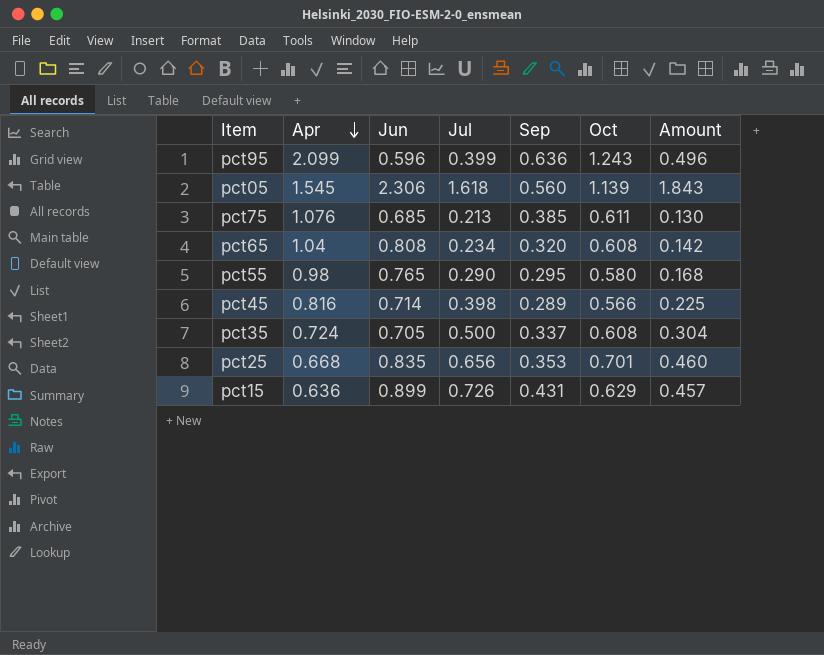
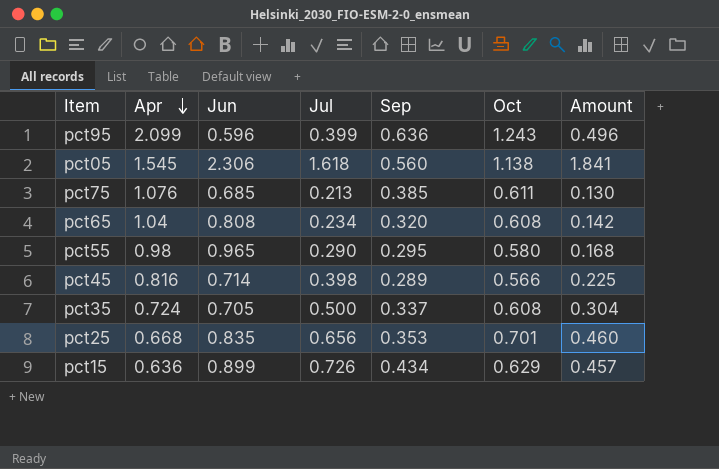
pct05 | Oct: 1.139 -> 1.138
pct05 | Amount: 1.843 -> 1.841
pct55 | Jun: 0.765 -> 0.965
pct15 | Sep: 0.431 -> 0.434

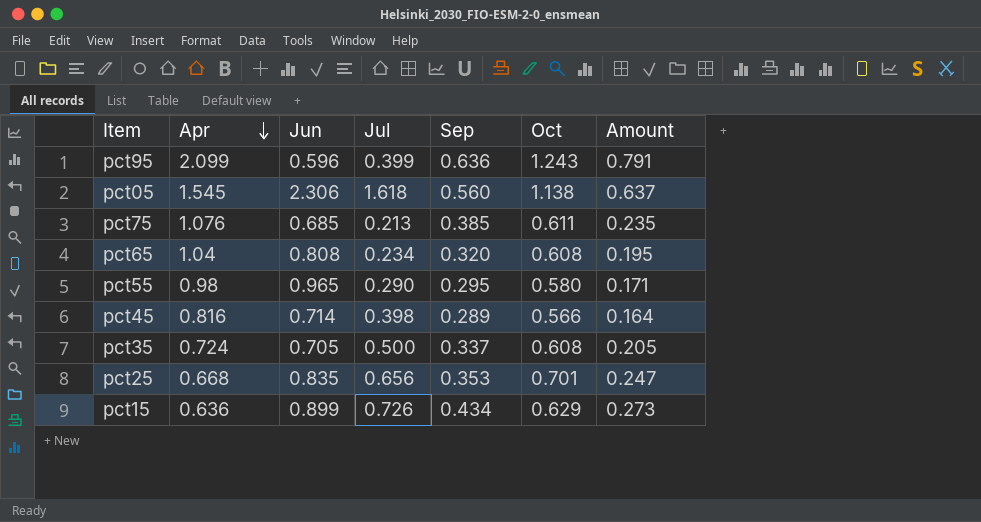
column Amount | formula: [Jul] * [Oct] -> [Sep] * [Oct]

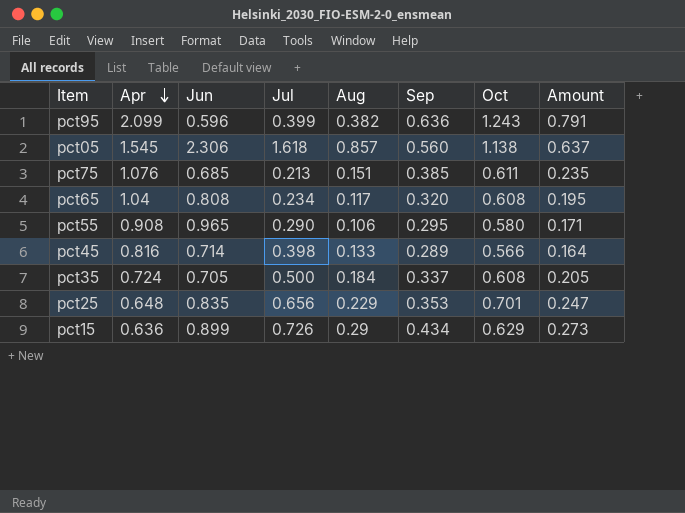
column Aug | position: none -> 5
pct55 | Apr: 0.98 -> 0.908
pct25 | Apr: 0.668 -> 0.648

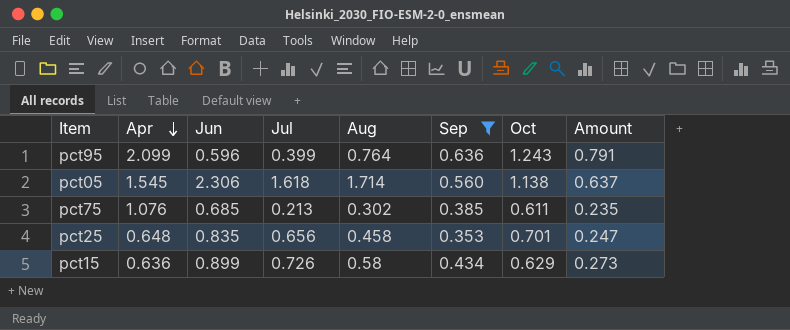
filter: none -> Sep >= 0.353
pct95 | Aug: 0.382 -> 0.764
pct05 | Aug: 0.857 -> 1.714
pct75 | Aug: 0.151 -> 0.302
pct25 | Aug: 0.229 -> 0.458
pct15 | Aug: 0.29 -> 0.58

